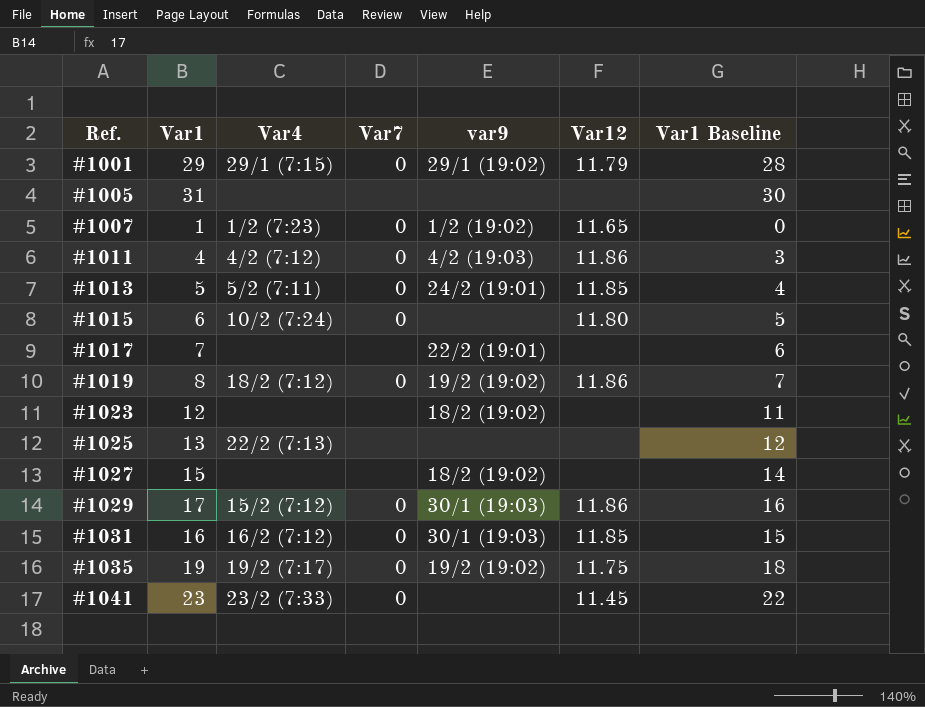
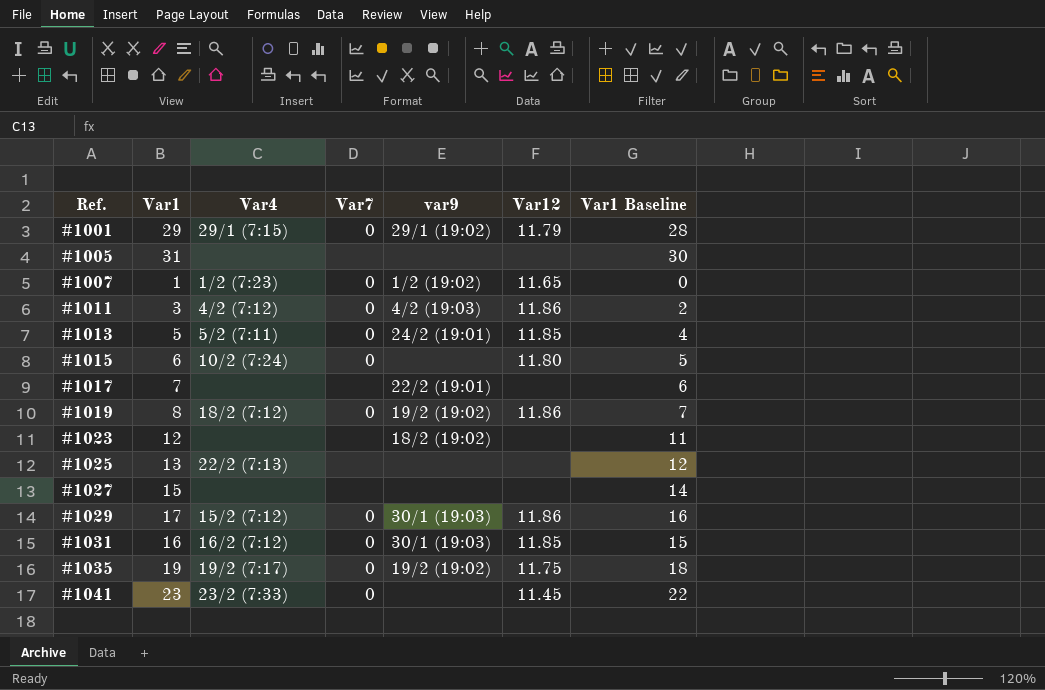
#1011 | Var1: 4 -> 3
#1011 | Var1 Baseline: 3 -> 2
#1027 | var9: 18/2 (19:02) -> none

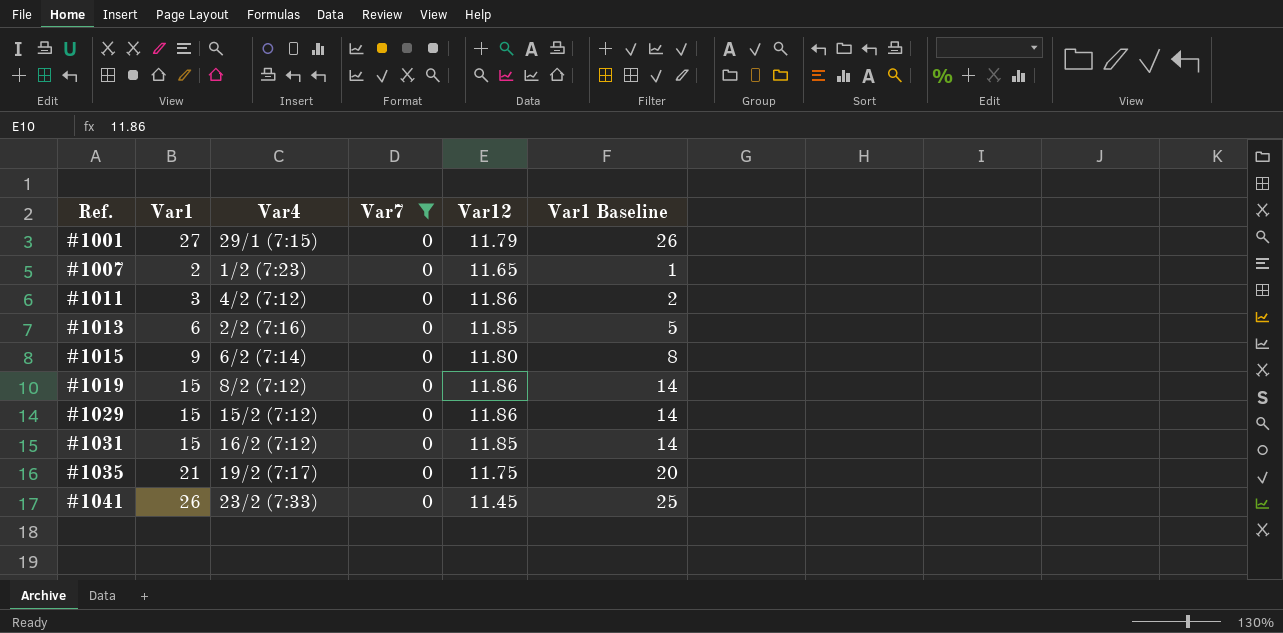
filter: none -> Var7 = 0
column var9 | position: 5 -> none
#1001 | Var1: 29 -> 27
#1001 | Var1 Baseline: 28 -> 26
#1007 | Var1: 1 -> 2
#1007 | Var1 Baseline: 0 -> 1
#1013 | Var1: 5 -> 6
#1013 | Var4: 5/2 (7:11) -> 2/2 (7:16)
#1013 | Var1 Baseline: 4 -> 5
#1015 | Var1: 6 -> 9
#1015 | Var4: 10/2 (7:24) -> 6/2 (7:14)
#1015 | Var1 Baseline: 5 -> 8
#1019 | Var1: 8 -> 15
#1019 | Var4: 18/2 (7:12) -> 8/2 (7:12)
#1019 | Var1 Baseline: 7 -> 14
#1029 | Var1: 17 -> 15
#1029 | Var1 Baseline: 16 -> 14
#1031 | Var1: 16 -> 15
#1031 | Var1 Baseline: 15 -> 14
#1035 | Var1: 19 -> 21
#1035 | Var1 Baseline: 18 -> 20
#1041 | Var1: 23 -> 26
#1041 | Var1 Baseline: 22 -> 25

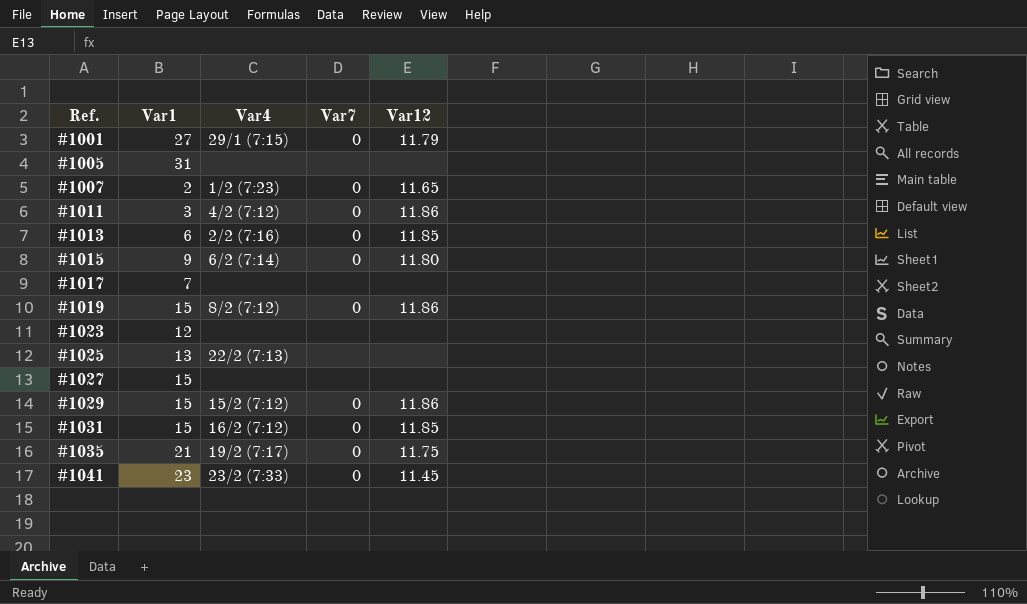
filter: Var7 = 0 -> none
column Var1 Baseline | formula: [Var1] - 1 -> none
#1041 | Var1: 26 -> 23

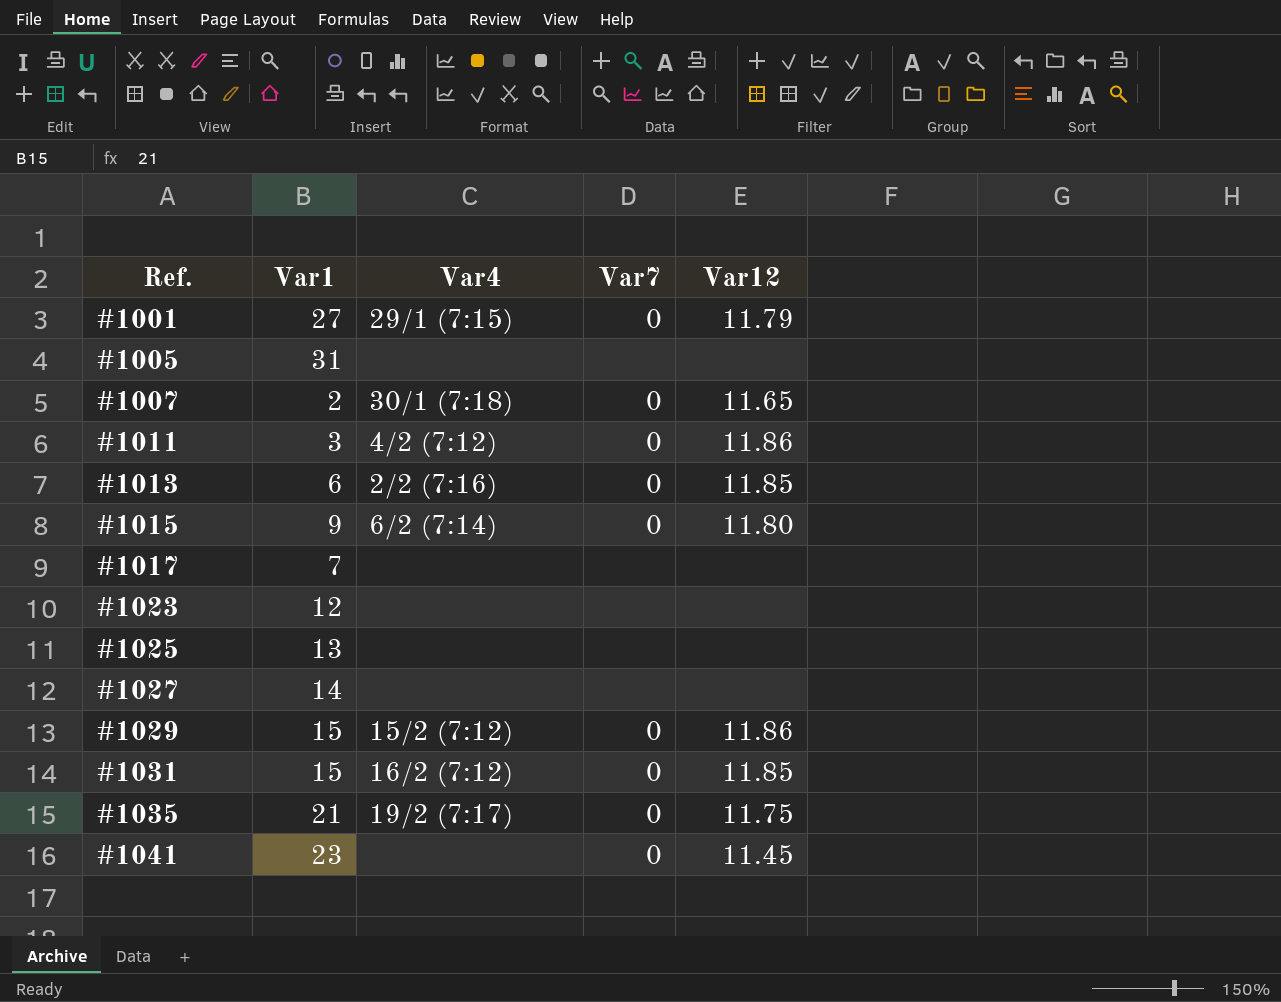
row #1019: 15 | 8/2 (7:12) | 0 | 11.86 -> none
#1007 | Var4: 1/2 (7:23) -> 30/1 (7:18)
#1025 | Var4: 22/2 (7:13) -> none
#1027 | Var1: 15 -> 14
#1041 | Var4: 23/2 (7:33) -> none

